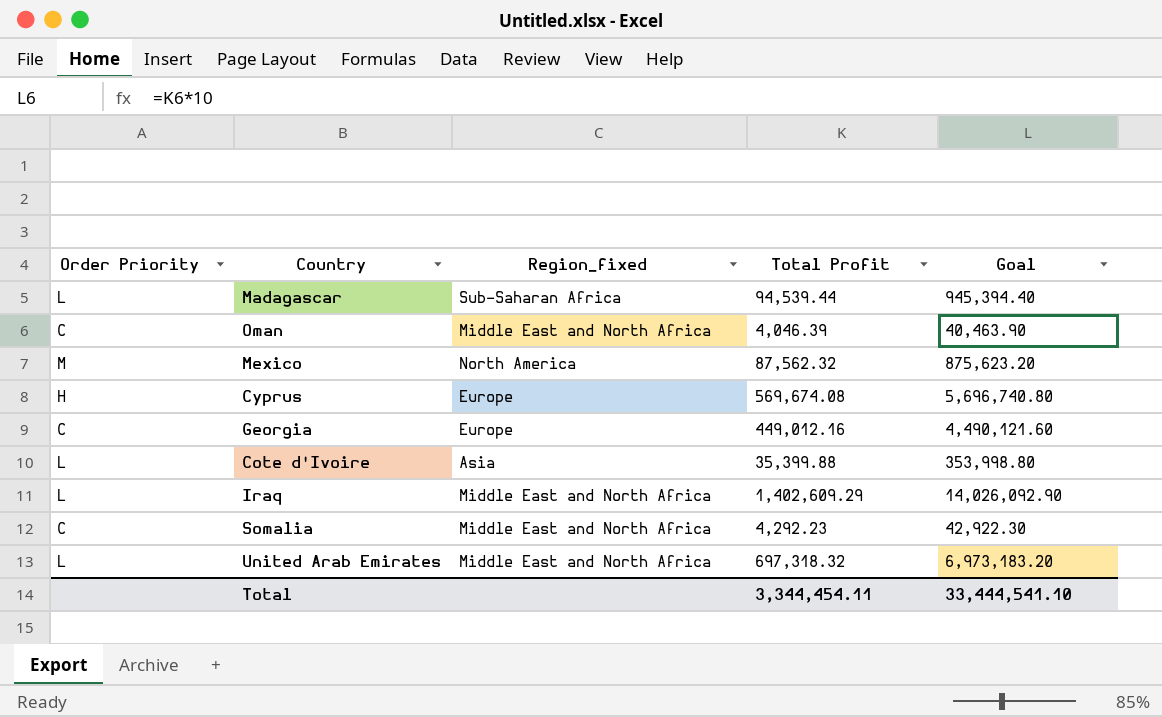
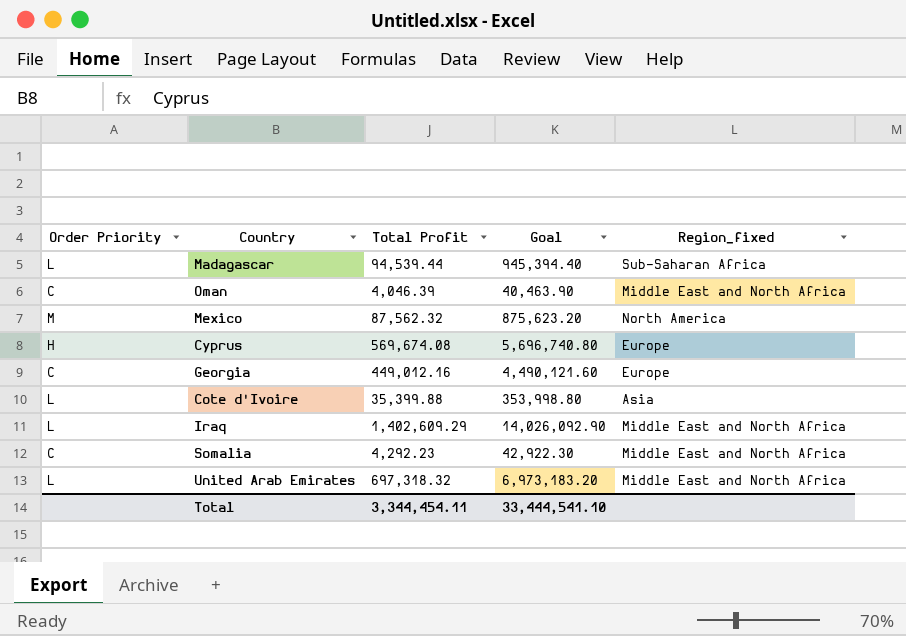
column Region_fixed | position: 3 -> 5

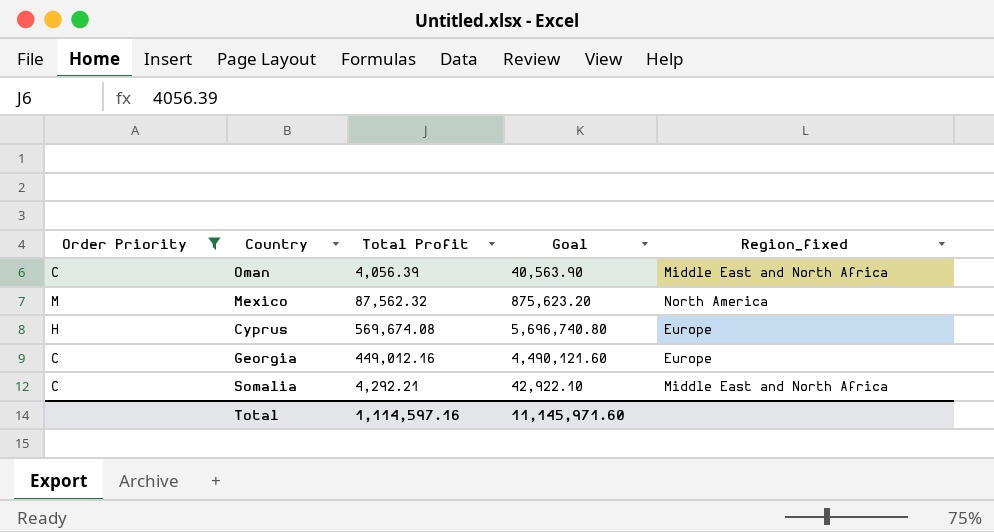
filter: none -> Order Priority != L
Oman | Total Profit: 4,046.39 -> 4,056.39
Oman | Goal: 40,463.90 -> 40,563.90
Somalia | Total Profit: 4,292.23 -> 4,292.21
Somalia | Goal: 42,922.30 -> 42,922.10
Total | Total Profit: 3,344,454.11 -> 1,114,597.16
Total | Goal: 33,444,541.10 -> 11,145,971.60

